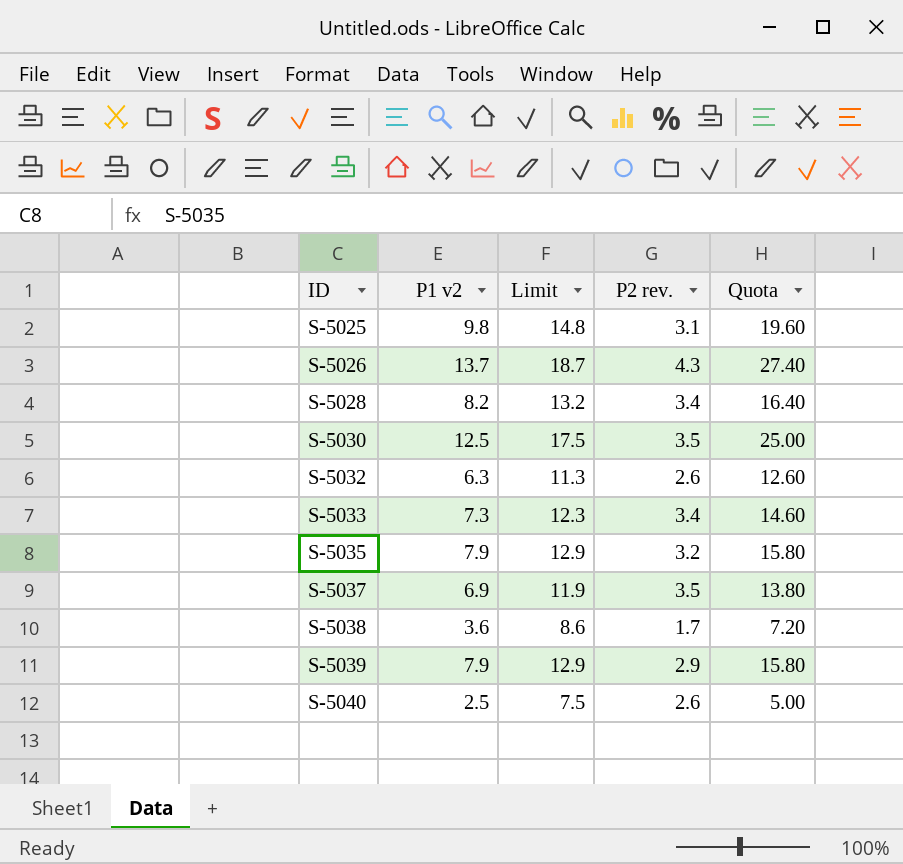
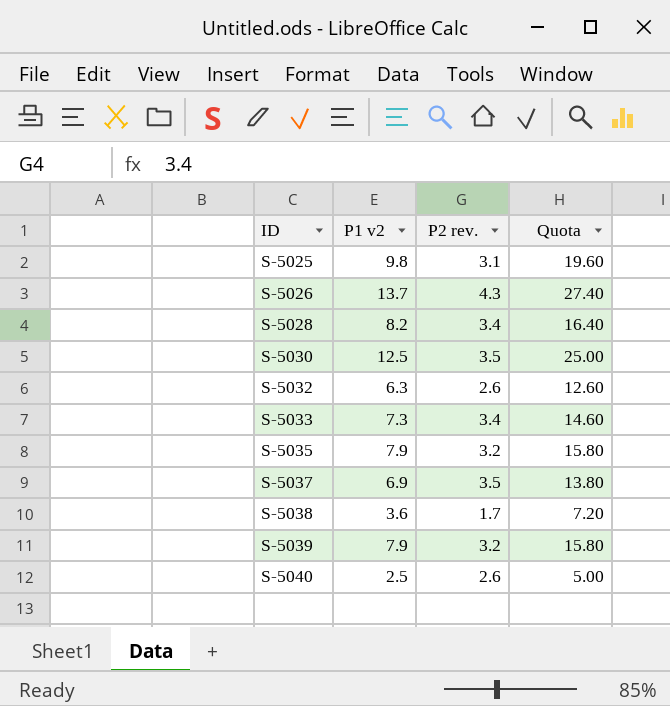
column Limit | formula: [P1 v2] + 5 -> none
S-5039 | P2 rev.: 2.9 -> 3.2

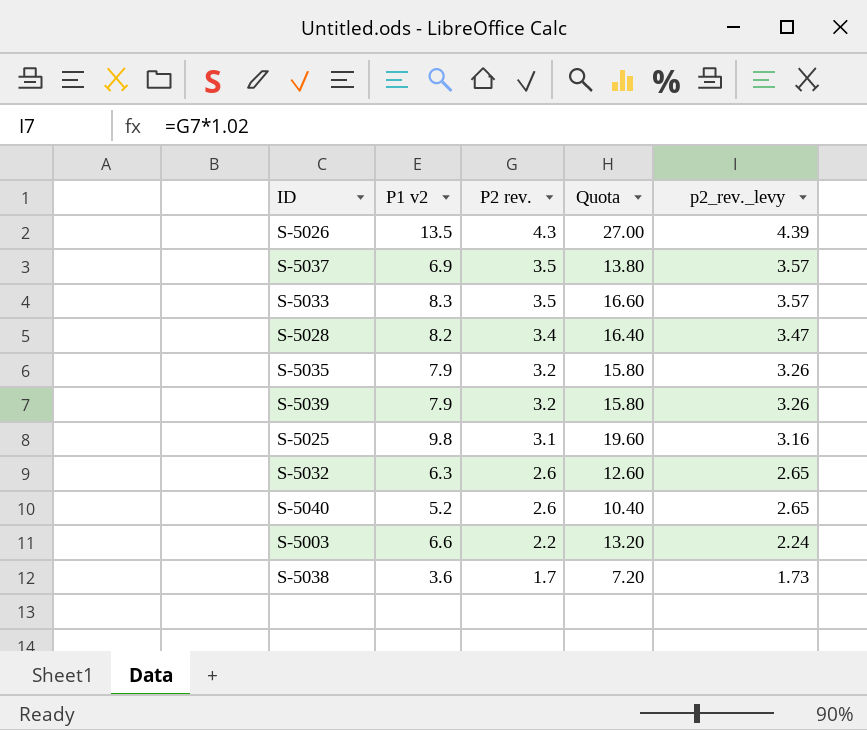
row order: ID ascending -> P2 rev. descending
column p2_rev._levy | formula: none -> [P2 rev.] * 1.02
row S-5030: 12.5 | 3.5 | 25.00 -> none
S-5026 | P1 v2: 13.7 -> 13.5
S-5026 | Quota: 27.40 -> 27.00
S-5033 | P1 v2: 7.3 -> 8.3
S-5033 | P2 rev.: 3.4 -> 3.5
S-5033 | Quota: 14.60 -> 16.60
S-5040 | P1 v2: 2.5 -> 5.2
S-5040 | Quota: 5.00 -> 10.40
row S-5003: none -> 6.6 | 2.2 | 13.20 | 2.24

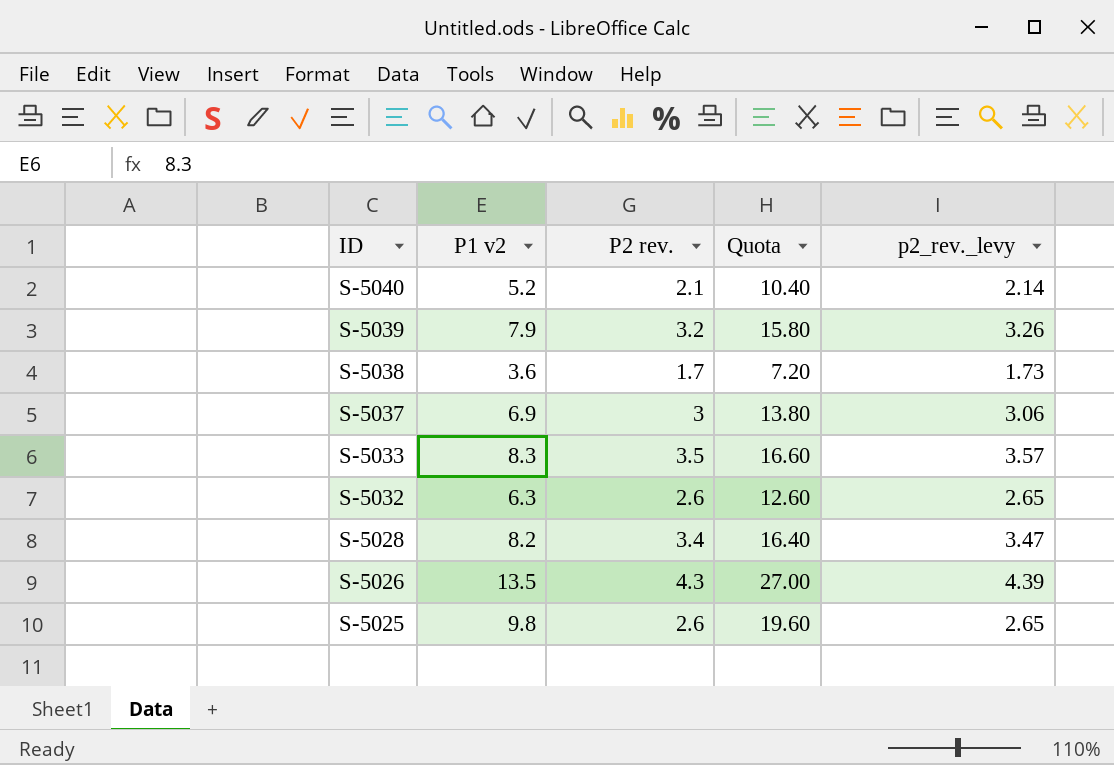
row order: P2 rev. descending -> ID descending
row S-5035: 7.9 | 3.2 | 15.80 | 3.26 -> none
row S-5003: 6.6 | 2.2 | 13.20 | 2.24 -> none
S-5040 | P2 rev.: 2.6 -> 2.1
S-5040 | p2_rev._levy: 2.65 -> 2.14
S-5037 | P2 rev.: 3.5 -> 3
S-5037 | p2_rev._levy: 3.57 -> 3.06
S-5025 | P2 rev.: 3.1 -> 2.6
S-5025 | p2_rev._levy: 3.16 -> 2.65

